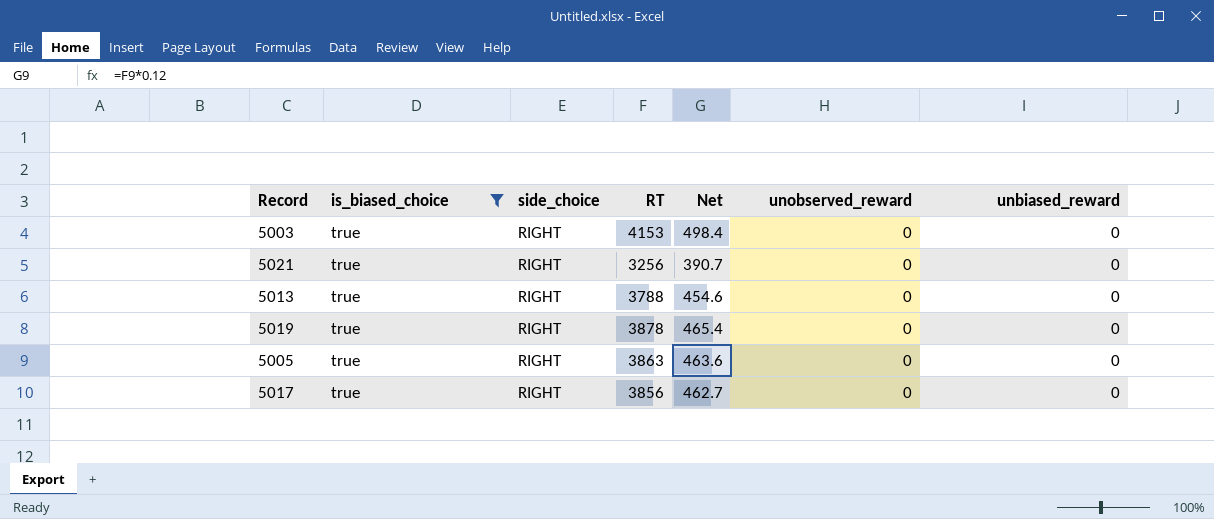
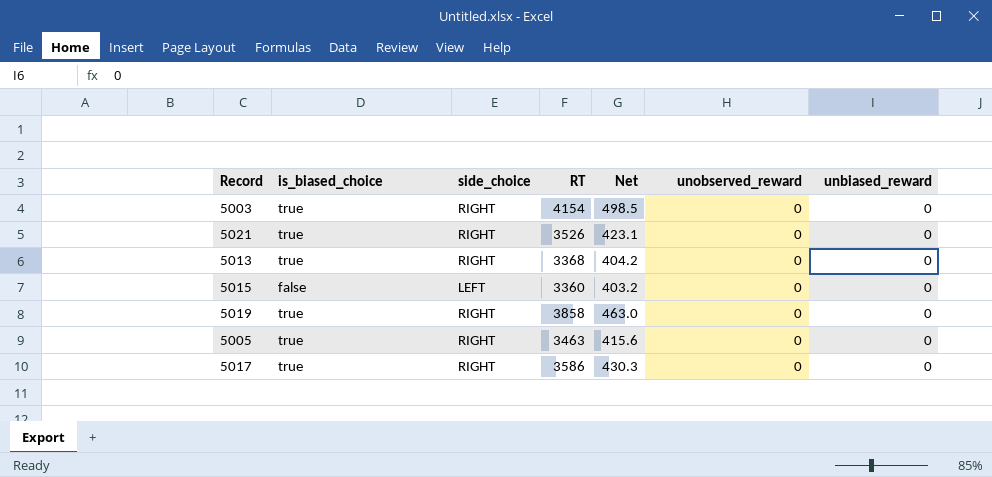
filter: is_biased_choice = true -> none
5003 | RT: 4153 -> 4154
5003 | Net: 498.4 -> 498.5
5021 | RT: 3256 -> 3526
5021 | Net: 390.7 -> 423.1
5013 | RT: 3788 -> 3368
5013 | Net: 454.6 -> 404.2
5019 | RT: 3878 -> 3858
5019 | Net: 465.4 -> 463.0
5005 | RT: 3863 -> 3463
5005 | Net: 463.6 -> 415.6
5017 | RT: 3856 -> 3586
5017 | Net: 462.7 -> 430.3

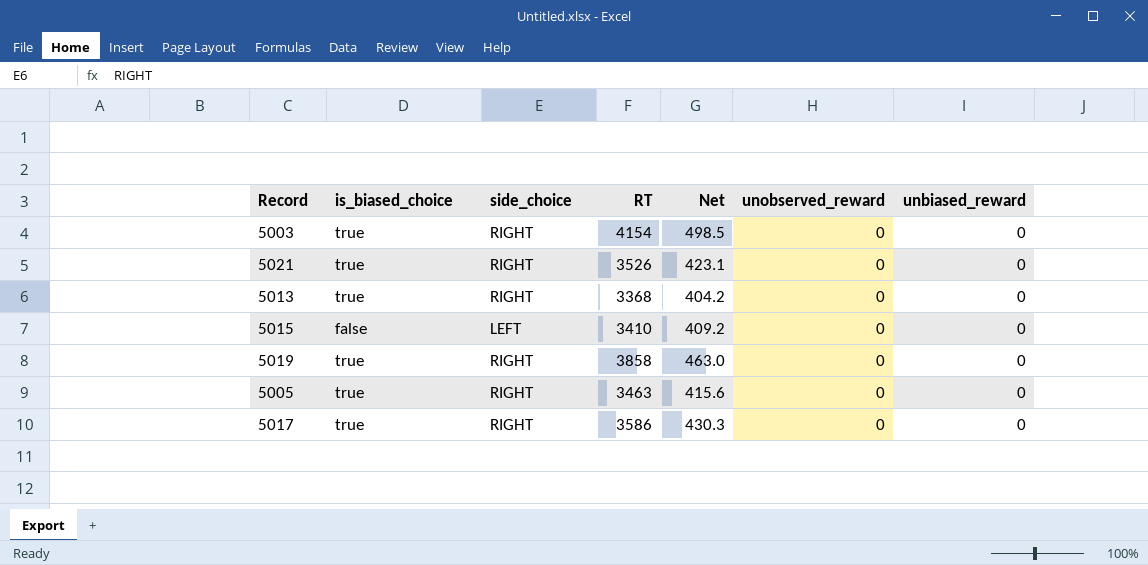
5015 | RT: 3360 -> 3410
5015 | Net: 403.2 -> 409.2

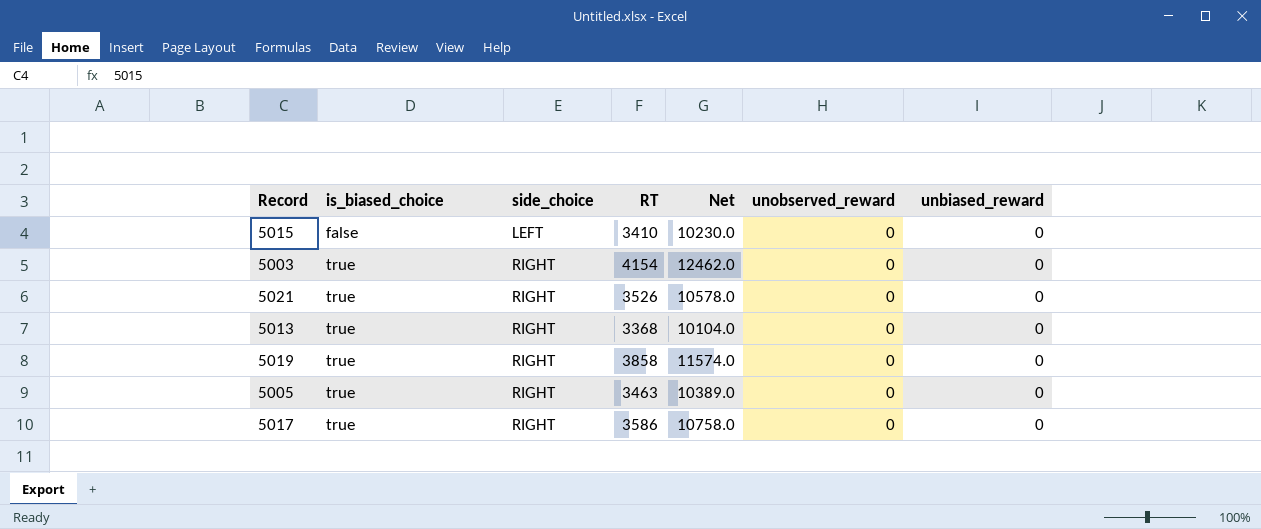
row order: none -> is_biased_choice ascending
column Net | formula: [RT] * 0.12 -> [RT] * 3

